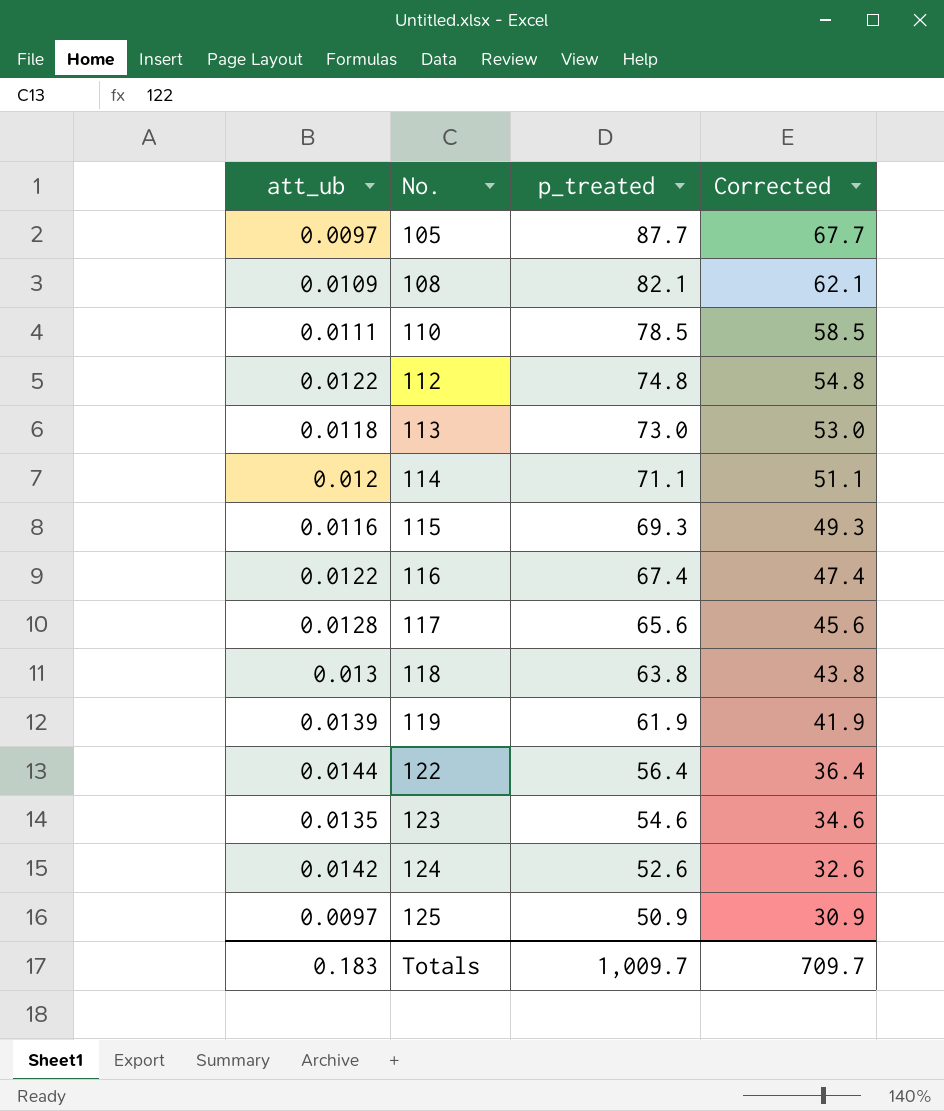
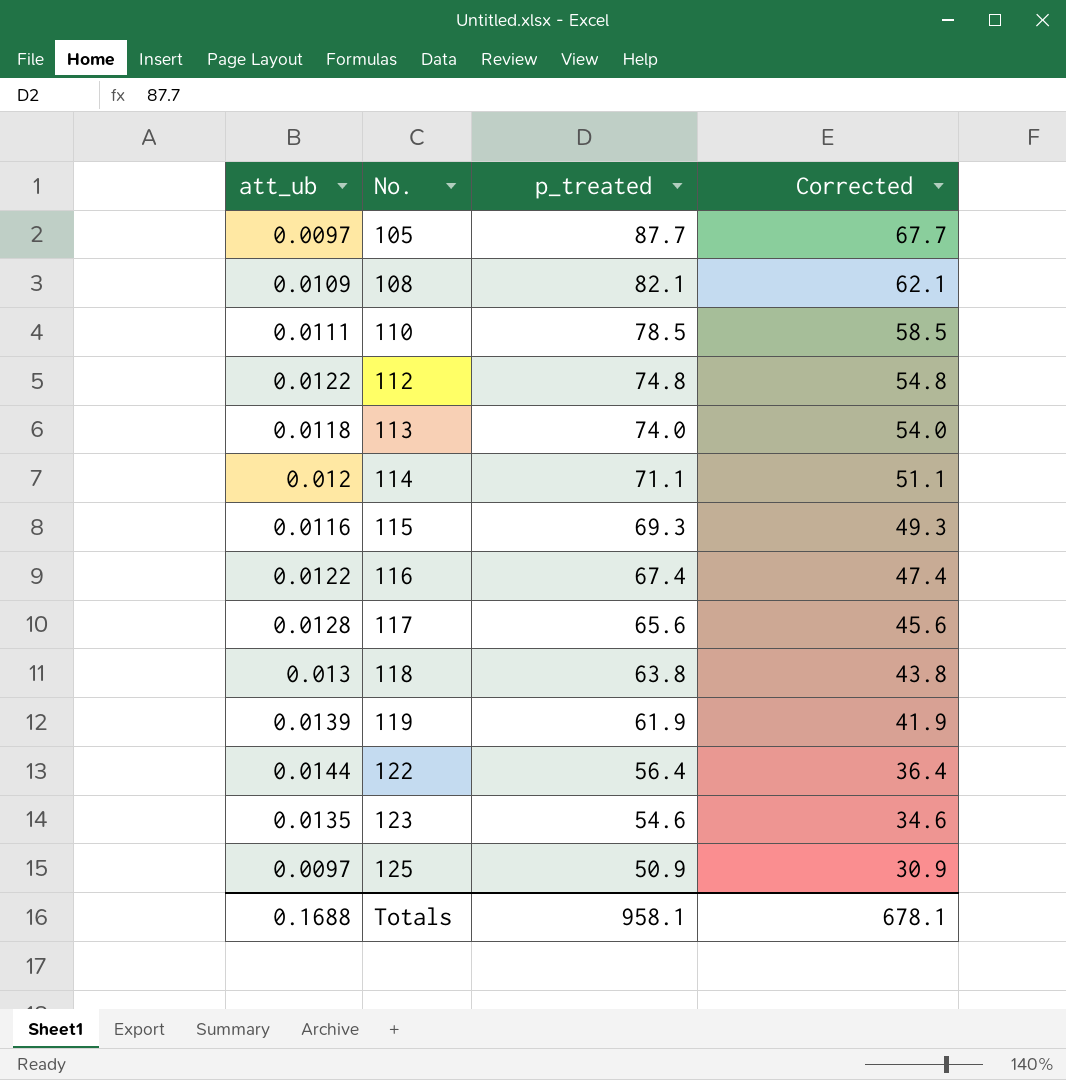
row 124: 0.0142 | 52.6 | 32.6 -> none
113 | p_treated: 73.0 -> 74.0
113 | Corrected: 53.0 -> 54.0
Totals | att_ub: 0.183 -> 0.1688
Totals | p_treated: 1,009.7 -> 958.1
Totals | Corrected: 709.7 -> 678.1

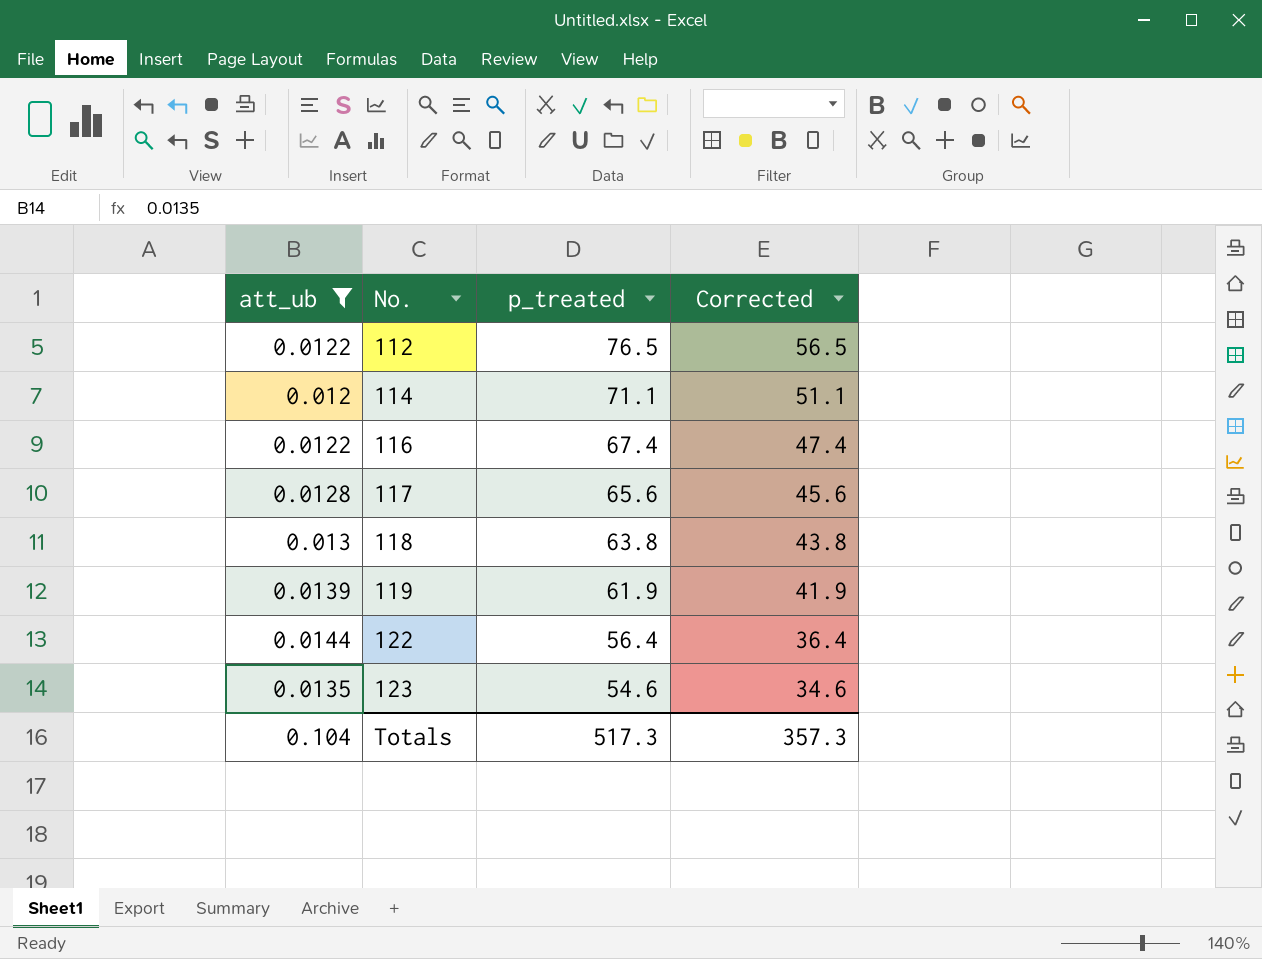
filter: none -> att_ub >= 0.012
112 | p_treated: 74.8 -> 76.5
112 | Corrected: 54.8 -> 56.5
Totals | att_ub: 0.1688 -> 0.104
Totals | p_treated: 958.1 -> 517.3
Totals | Corrected: 678.1 -> 357.3

